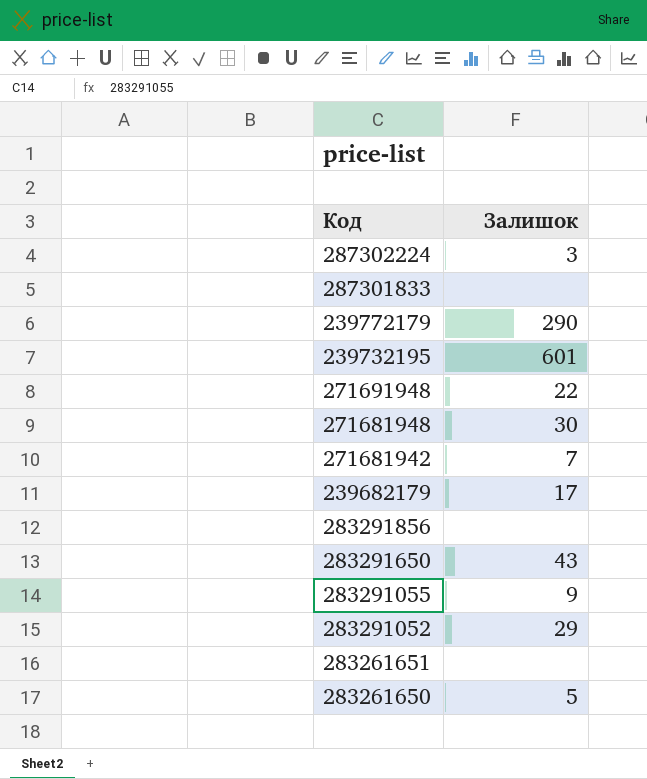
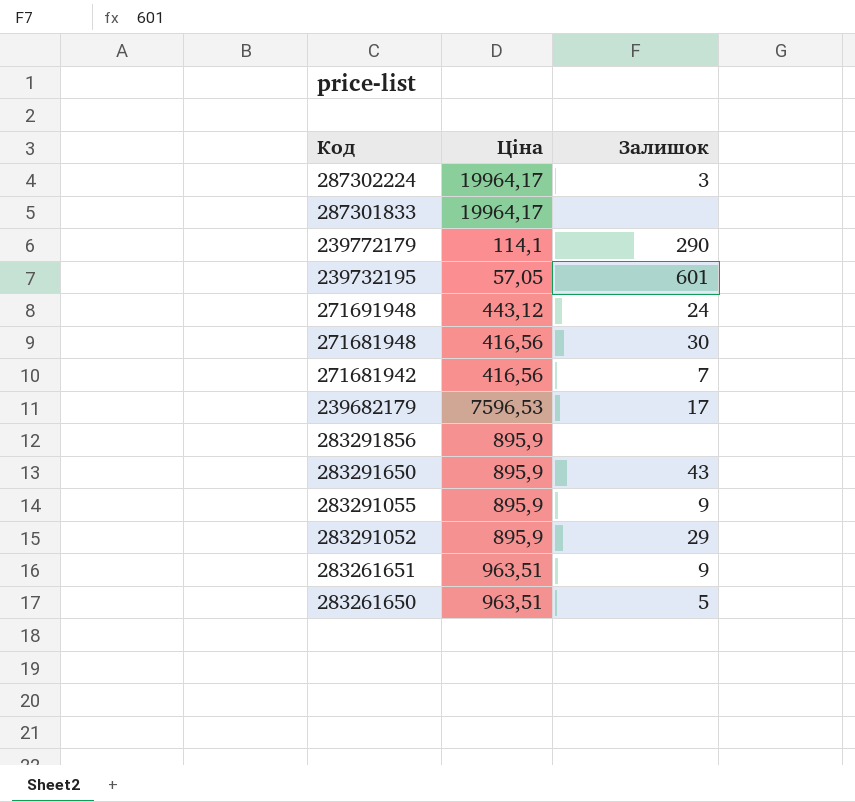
column Ціна | position: none -> 2
271691948 | Залишок: 22 -> 24
283261651 | Залишок: none -> 9

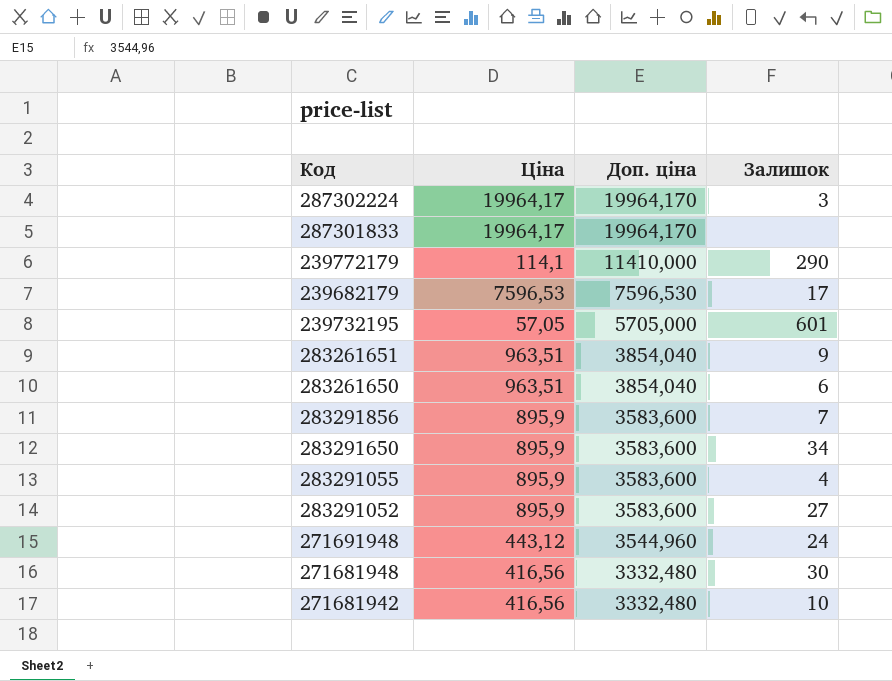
row order: none -> Доп. ціна descending
column Доп. ціна | position: none -> 3
283261650 | Залишок: 5 -> 6
283291856 | Залишок: none -> 7
283291650 | Залишок: 43 -> 34
283291055 | Залишок: 9 -> 4
283291052 | Залишок: 29 -> 27
271681942 | Залишок: 7 -> 10

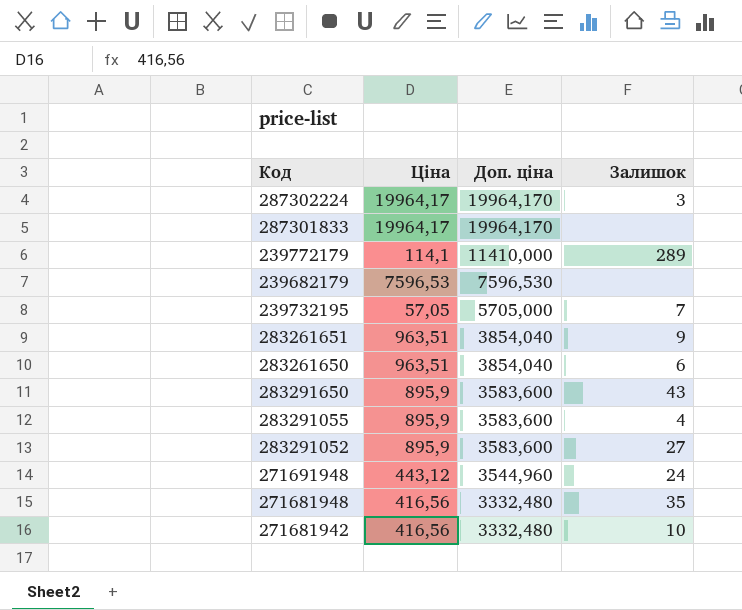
row 283291856: 895,9 | 3583,600 | 7 -> none
239772179 | Залишок: 290 -> 289
239682179 | Залишок: 17 -> none
239732195 | Залишок: 601 -> 7
283291650 | Залишок: 34 -> 43
271681948 | Залишок: 30 -> 35

